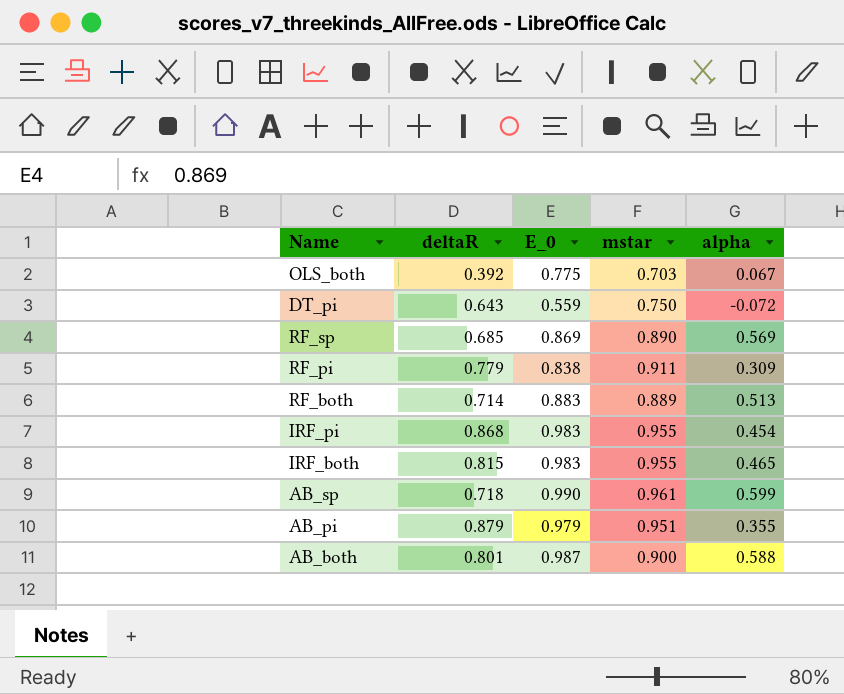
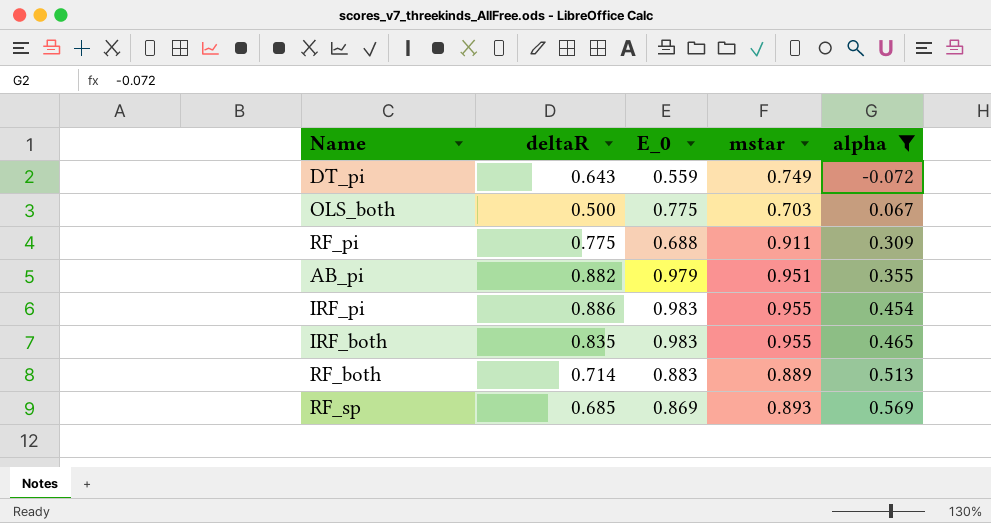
filter: none -> alpha <= 0.569
row order: none -> alpha ascending
DT_pi | mstar: 0.750 -> 0.749
OLS_both | deltaR: 0.392 -> 0.500
RF_pi | deltaR: 0.779 -> 0.775
RF_pi | E_0: 0.838 -> 0.688
AB_pi | deltaR: 0.879 -> 0.882
IRF_pi | deltaR: 0.868 -> 0.886
IRF_both | deltaR: 0.815 -> 0.835
RF_sp | mstar: 0.890 -> 0.893

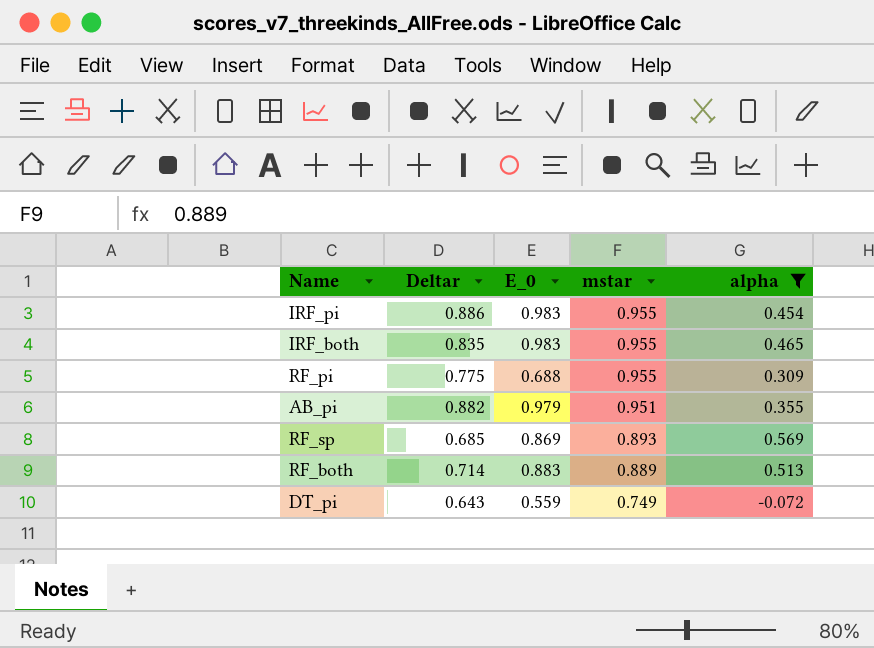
row order: alpha ascending -> mstar descending
column name: deltaR -> Deltar
row OLS_both: 0.500 | 0.775 | 0.703 | 0.067 -> none
RF_pi | mstar: 0.911 -> 0.955

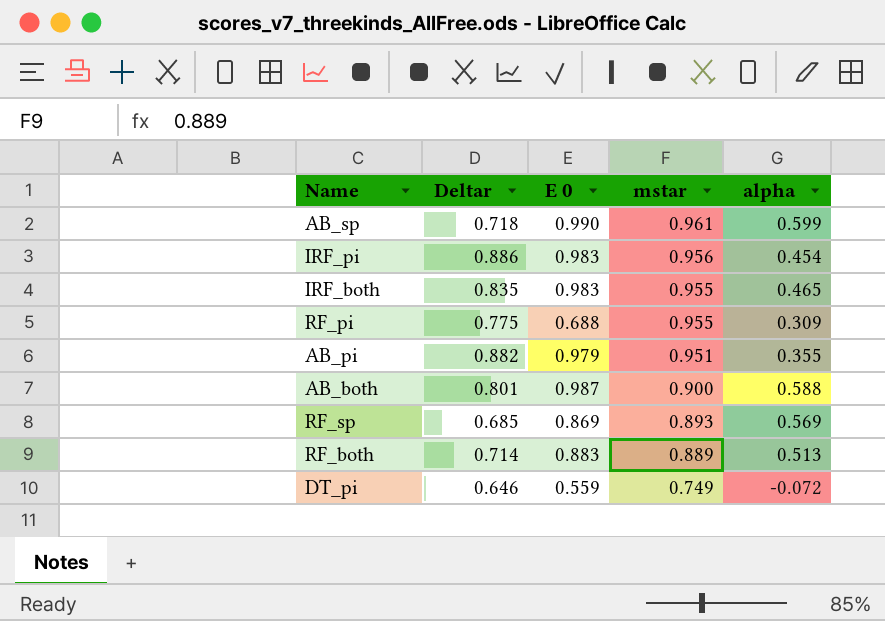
filter: alpha <= 0.569 -> none
column name: E_0 -> E 0
IRF_pi | mstar: 0.955 -> 0.956
DT_pi | Deltar: 0.643 -> 0.646

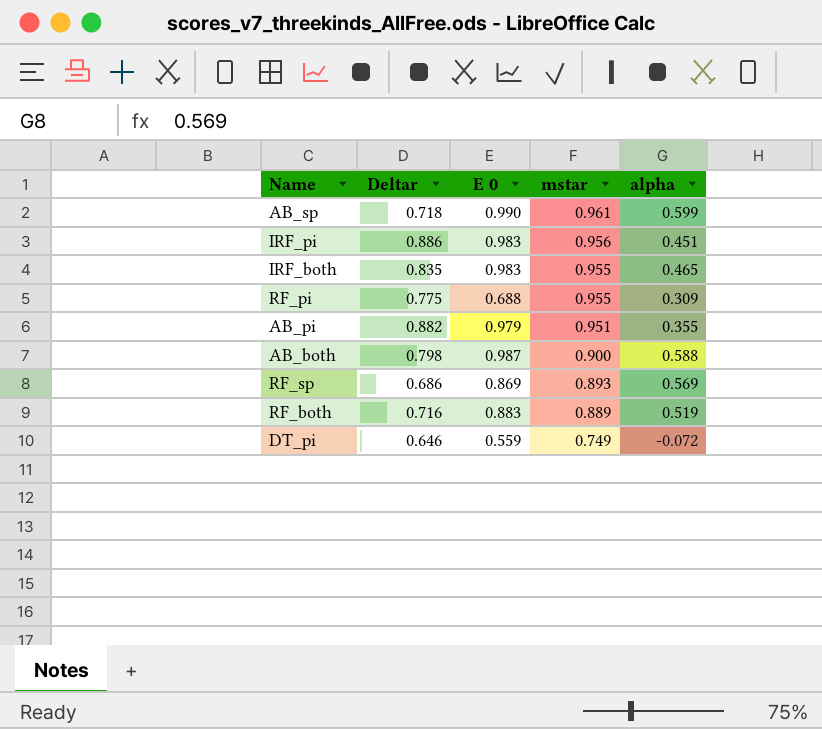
IRF_pi | alpha: 0.454 -> 0.451
AB_both | Deltar: 0.801 -> 0.798
RF_sp | Deltar: 0.685 -> 0.686
RF_both | Deltar: 0.714 -> 0.716
RF_both | alpha: 0.513 -> 0.519

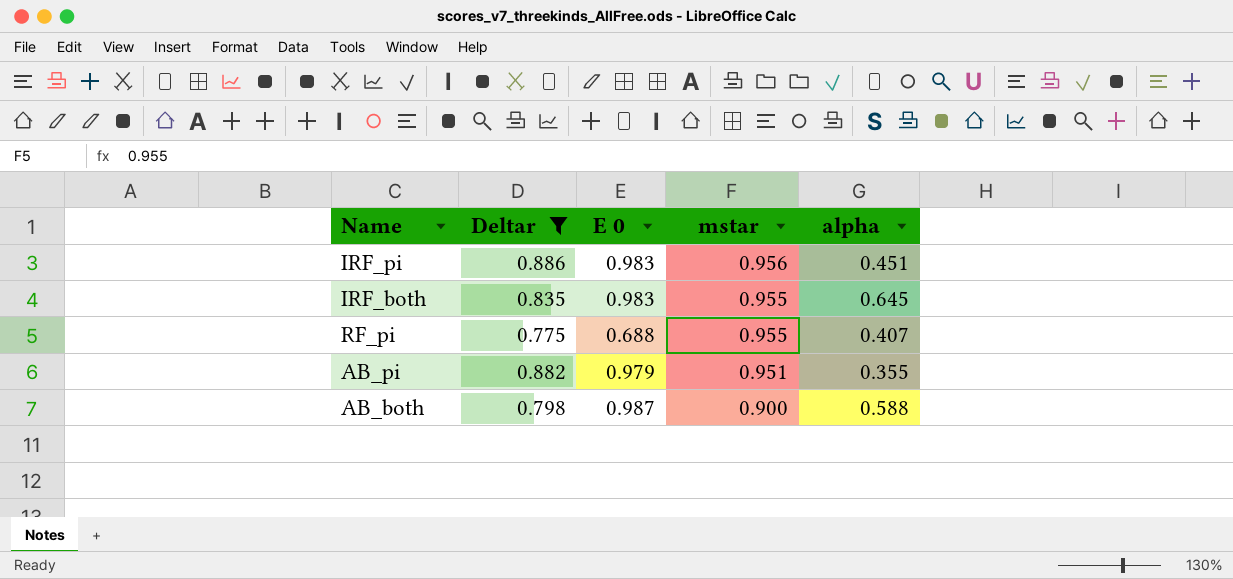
filter: none -> Deltar >= 0.775
IRF_both | alpha: 0.465 -> 0.645
RF_pi | alpha: 0.309 -> 0.407

